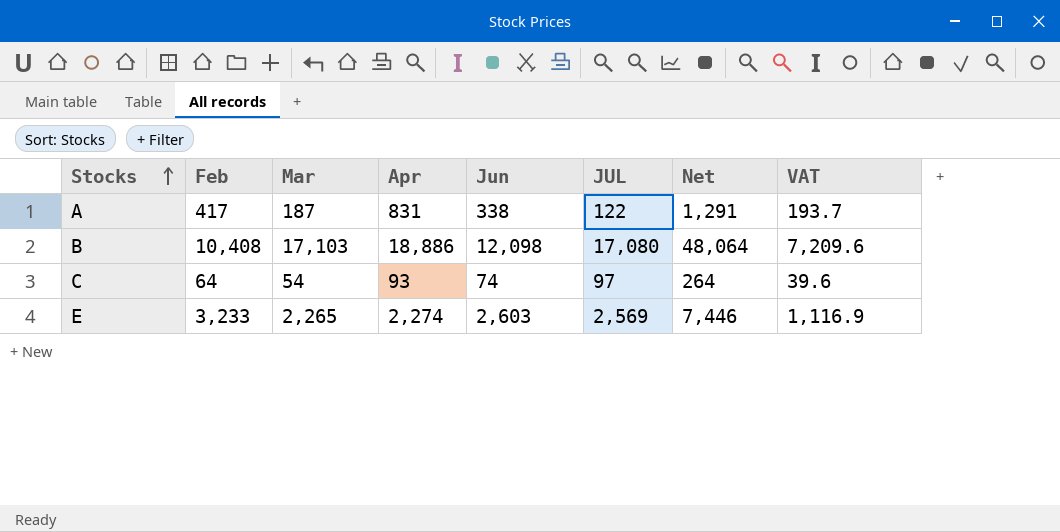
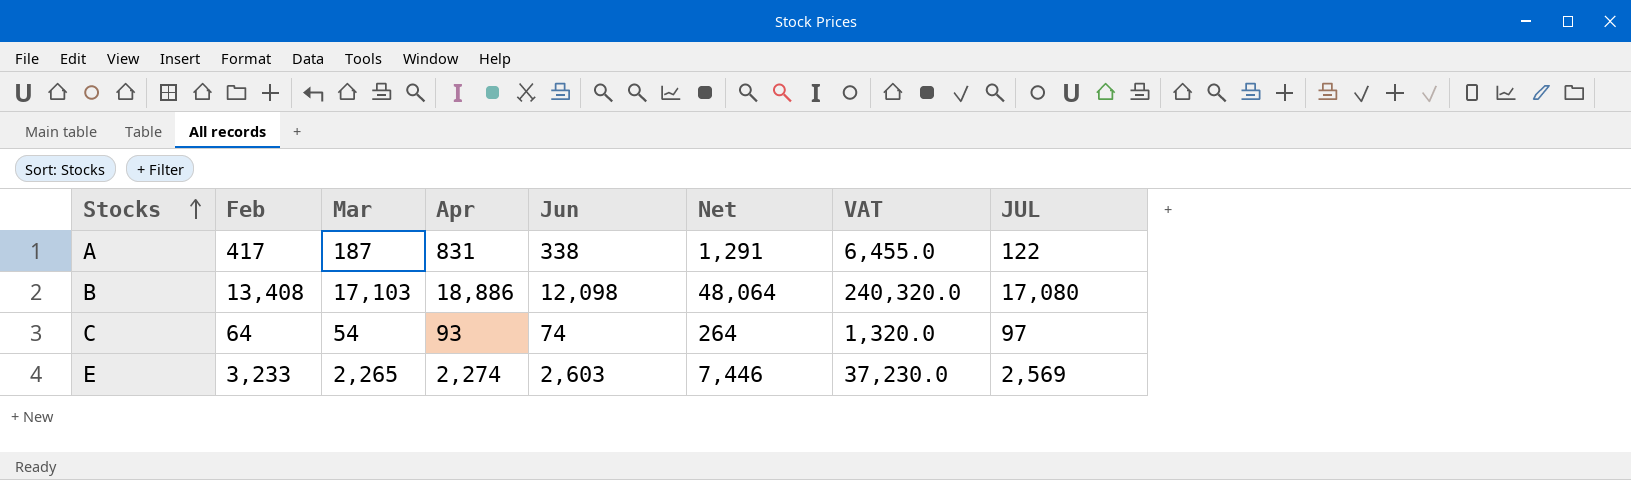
column VAT | formula: [Net] * 0.15 -> [Net] * 5
column JUL | position: 6 -> 8
B | Feb: 10,408 -> 13,408

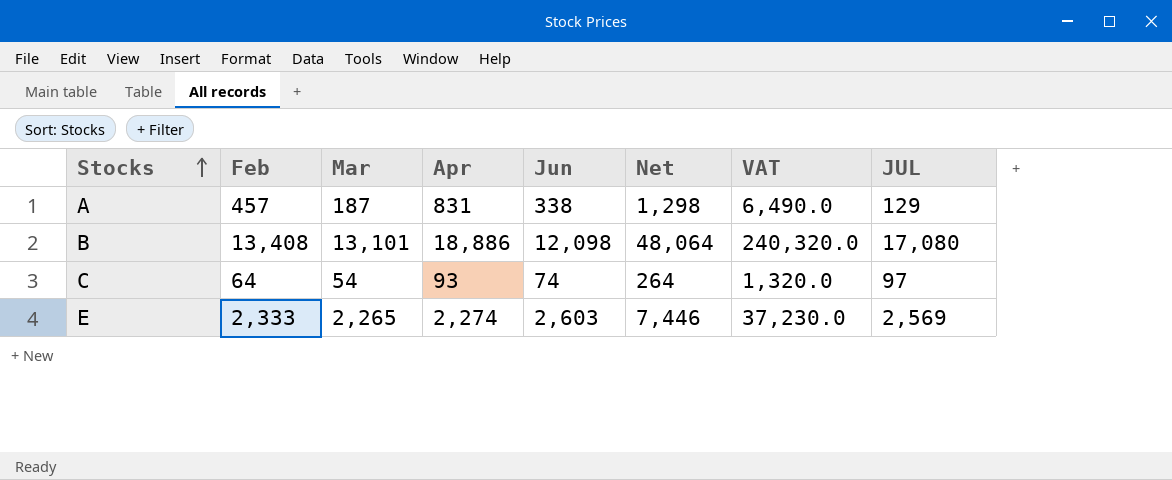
A | Feb: 417 -> 457
A | Net: 1,291 -> 1,298
A | VAT: 6,455.0 -> 6,490.0
A | JUL: 122 -> 129
B | Mar: 17,103 -> 13,101
E | Feb: 3,233 -> 2,333

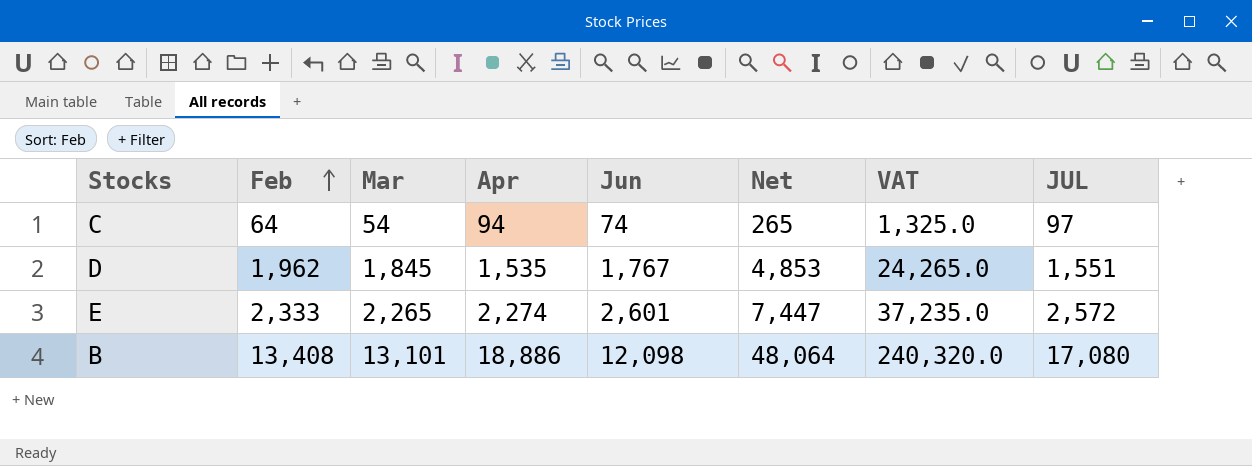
row order: Stocks ascending -> Feb ascending
row A: 457 | 187 | 831 | 338 | 1,298 | 6,490.0 | 129 -> none
C | Apr: 93 -> 94
C | Net: 264 -> 265
C | VAT: 1,320.0 -> 1,325.0
row D: none -> 1,962 | 1,845 | 1,535 | 1,767 | 4,853 | 24,265.0 | 1,551
E | Jun: 2,603 -> 2,601
E | Net: 7,446 -> 7,447
E | VAT: 37,230.0 -> 37,235.0
E | JUL: 2,569 -> 2,572

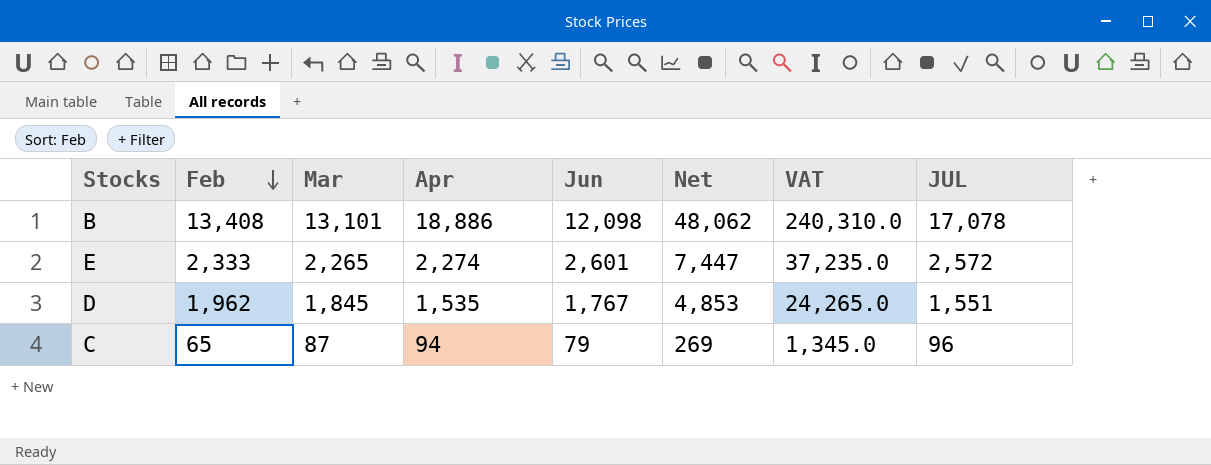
row order: Feb ascending -> Feb descending
B | Net: 48,064 -> 48,062
B | VAT: 240,320.0 -> 240,310.0
B | JUL: 17,080 -> 17,078
C | Feb: 64 -> 65
C | Mar: 54 -> 87
C | Jun: 74 -> 79
C | Net: 265 -> 269
C | VAT: 1,325.0 -> 1,345.0
C | JUL: 97 -> 96

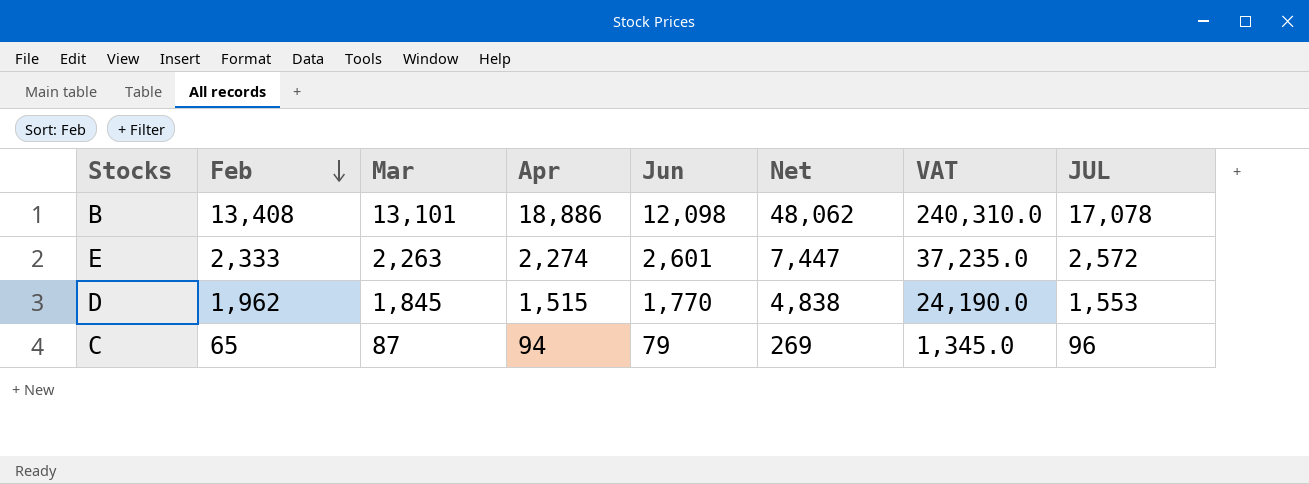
E | Mar: 2,265 -> 2,263
D | Apr: 1,535 -> 1,515
D | Jun: 1,767 -> 1,770
D | Net: 4,853 -> 4,838
D | VAT: 24,265.0 -> 24,190.0
D | JUL: 1,551 -> 1,553

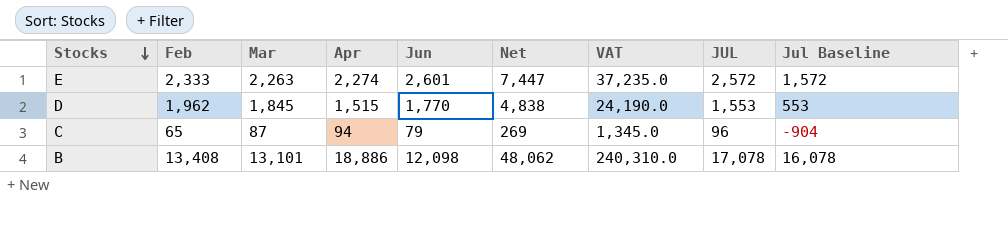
row order: Feb descending -> Stocks descending
column Jul Baseline | formula: none -> [JUL] - 1000

